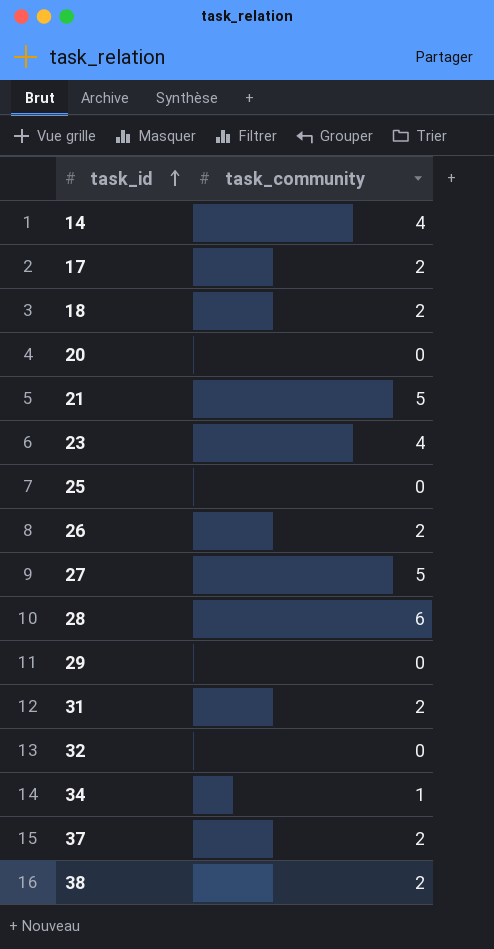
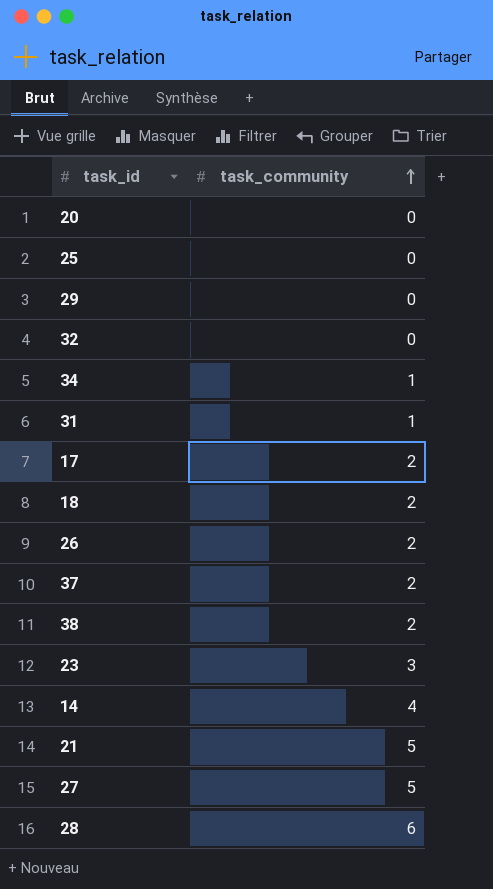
row order: task_id ascending -> task_community ascending
31 | task_community: 2 -> 1
23 | task_community: 4 -> 3

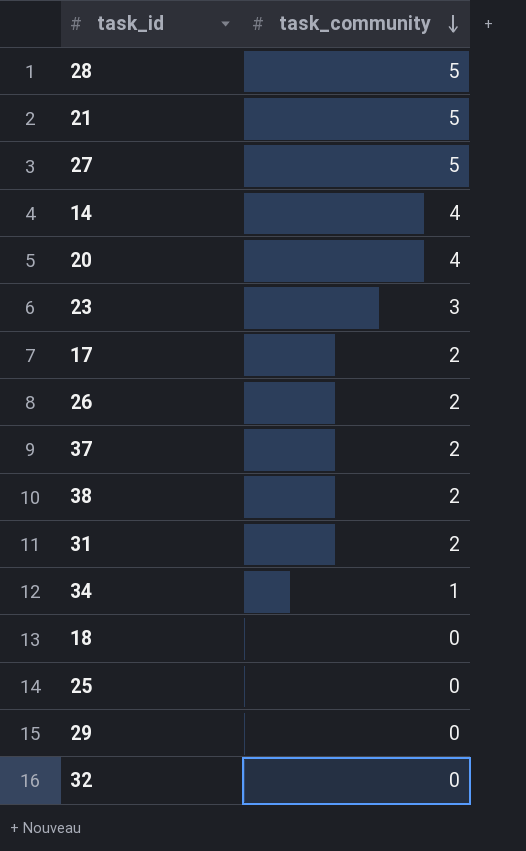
row order: task_community ascending -> task_community descending
28 | task_community: 6 -> 5
20 | task_community: 0 -> 4
31 | task_community: 1 -> 2
18 | task_community: 2 -> 0

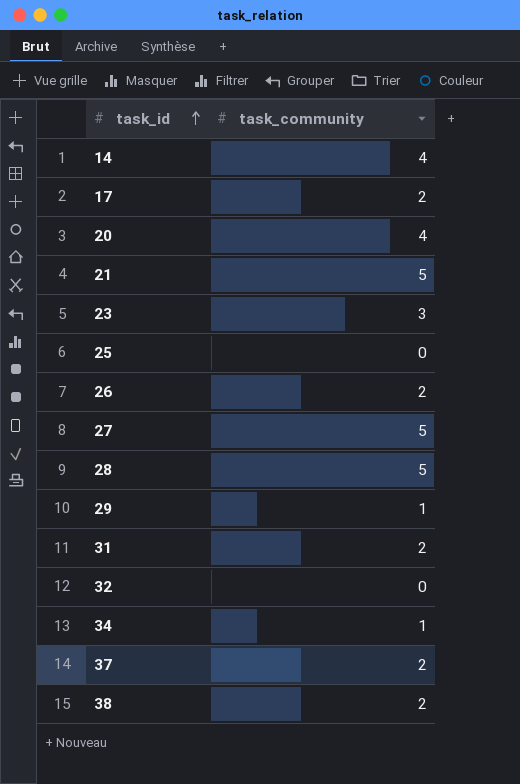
row order: task_community descending -> task_id ascending
row 18: 0 -> none
29 | task_community: 0 -> 1

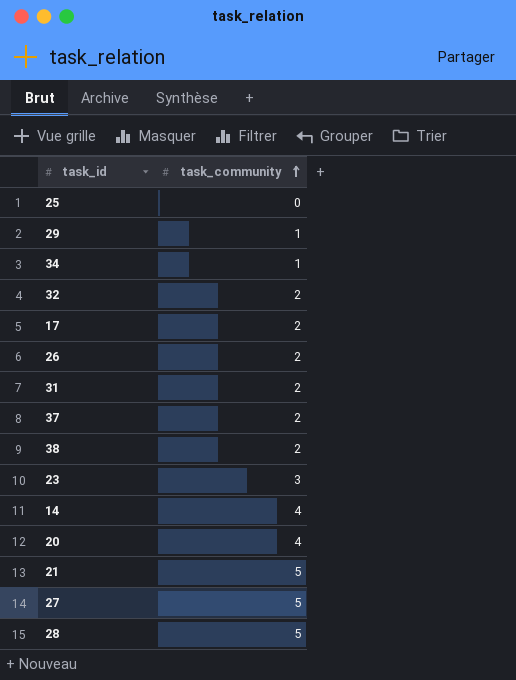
row order: task_id ascending -> task_community ascending
32 | task_community: 0 -> 2

